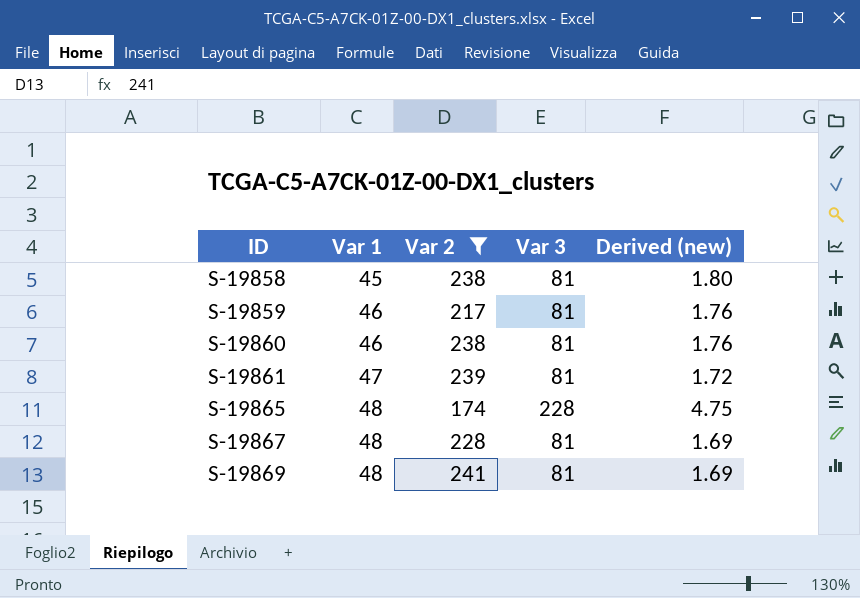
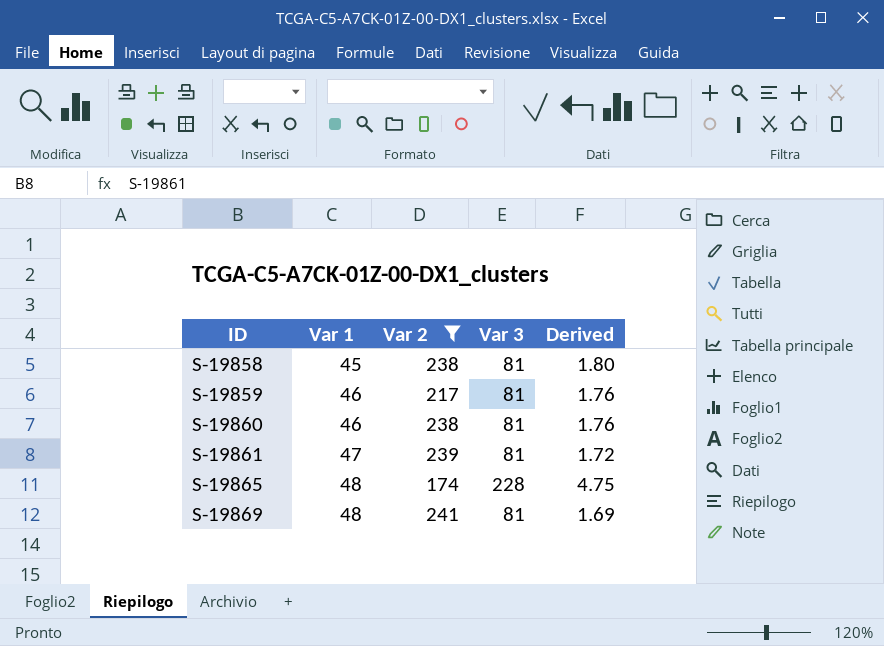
column name: Derived (new) -> Derived
row S-19867: 48 | 228 | 81 | 1.69 -> none

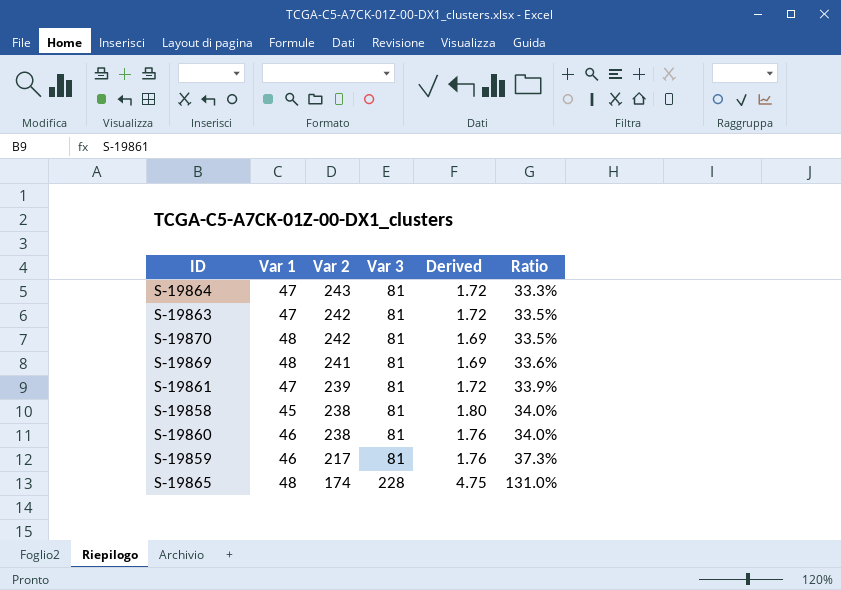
filter: Var 2 <= 241 -> none
row order: ID ascending -> Var 2 descending
column Ratio | formula: none -> [Var 3] / [Var 2]

